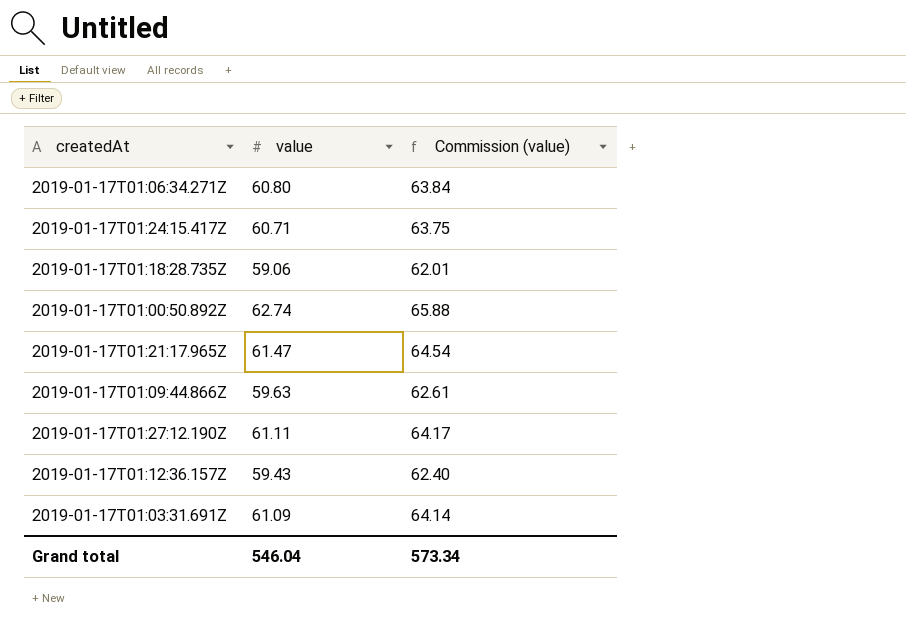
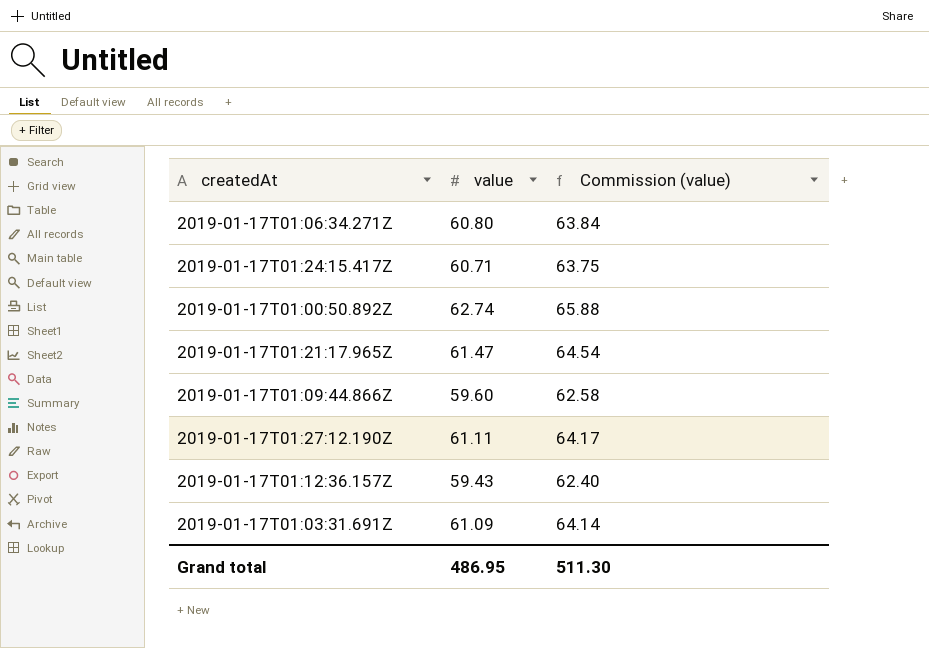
row 2019-01-17T01:18:28.735Z: 59.06 | 62.01 -> none
2019-01-17T01:09:44.866Z | value: 59.63 -> 59.60
2019-01-17T01:09:44.866Z | Commission (value): 62.61 -> 62.58
Grand total | value: 546.04 -> 486.95
Grand total | Commission (value): 573.34 -> 511.30

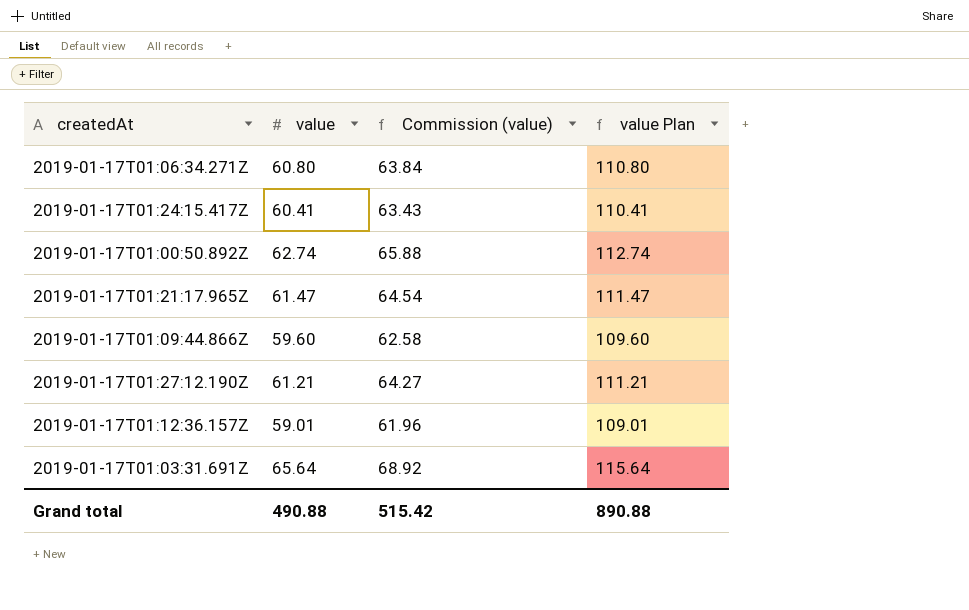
column value Plan | formula: none -> [value] + 50
2019-01-17T01:24:15.417Z | value: 60.71 -> 60.41
2019-01-17T01:24:15.417Z | Commission (value): 63.75 -> 63.43
2019-01-17T01:27:12.190Z | value: 61.11 -> 61.21
2019-01-17T01:27:12.190Z | Commission (value): 64.17 -> 64.27
2019-01-17T01:12:36.157Z | value: 59.43 -> 59.01
2019-01-17T01:12:36.157Z | Commission (value): 62.40 -> 61.96
2019-01-17T01:03:31.691Z | value: 61.09 -> 65.64
2019-01-17T01:03:31.691Z | Commission (value): 64.14 -> 68.92
Grand total | value: 486.95 -> 490.88
Grand total | Commission (value): 511.30 -> 515.42

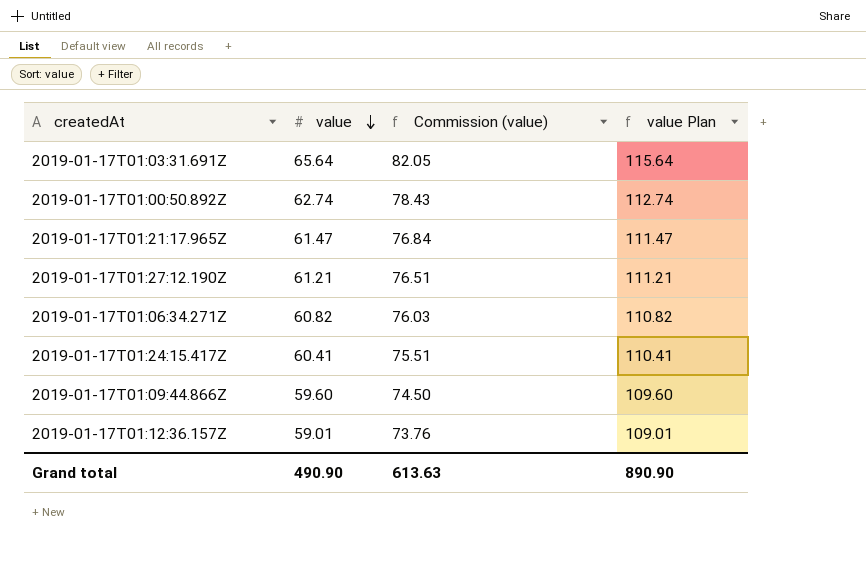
row order: none -> value descending
column Commission (value) | formula: [value] * 1.05 -> [value] * 1.25
2019-01-17T01:06:34.271Z | value: 60.80 -> 60.82
2019-01-17T01:06:34.271Z | value Plan: 110.80 -> 110.82
Grand total | value: 490.88 -> 490.90
Grand total | Commission (value): 515.42 -> 613.63
Grand total | value Plan: 890.88 -> 890.90

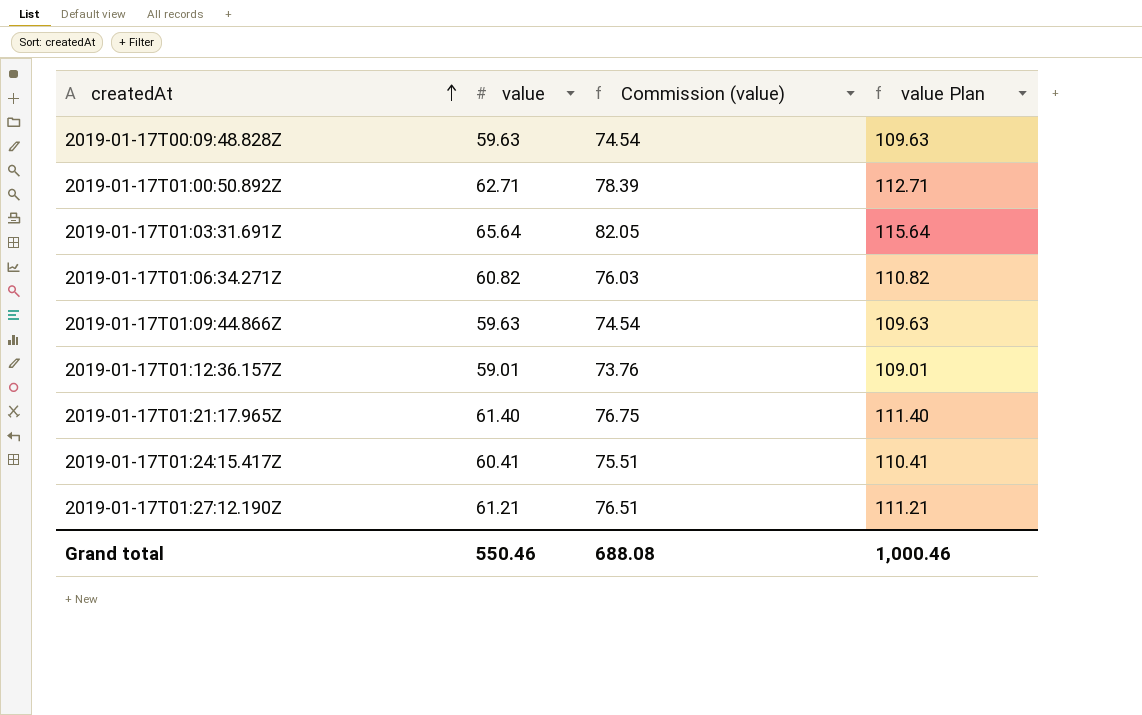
row order: value descending -> createdAt ascending
row 2019-01-17T00:09:48.828Z: none -> 59.63 | 74.54 | 109.63
2019-01-17T01:00:50.892Z | value: 62.74 -> 62.71
2019-01-17T01:00:50.892Z | Commission (value): 78.43 -> 78.39
2019-01-17T01:00:50.892Z | value Plan: 112.74 -> 112.71
2019-01-17T01:09:44.866Z | value: 59.60 -> 59.63
2019-01-17T01:09:44.866Z | Commission (value): 74.50 -> 74.54
2019-01-17T01:09:44.866Z | value Plan: 109.60 -> 109.63
2019-01-17T01:21:17.965Z | value: 61.47 -> 61.40
2019-01-17T01:21:17.965Z | Commission (value): 76.84 -> 76.75
2019-01-17T01:21:17.965Z | value Plan: 111.47 -> 111.40
Grand total | value: 490.90 -> 550.46
Grand total | Commission (value): 613.63 -> 688.08
Grand total | value Plan: 890.90 -> 1,000.46

